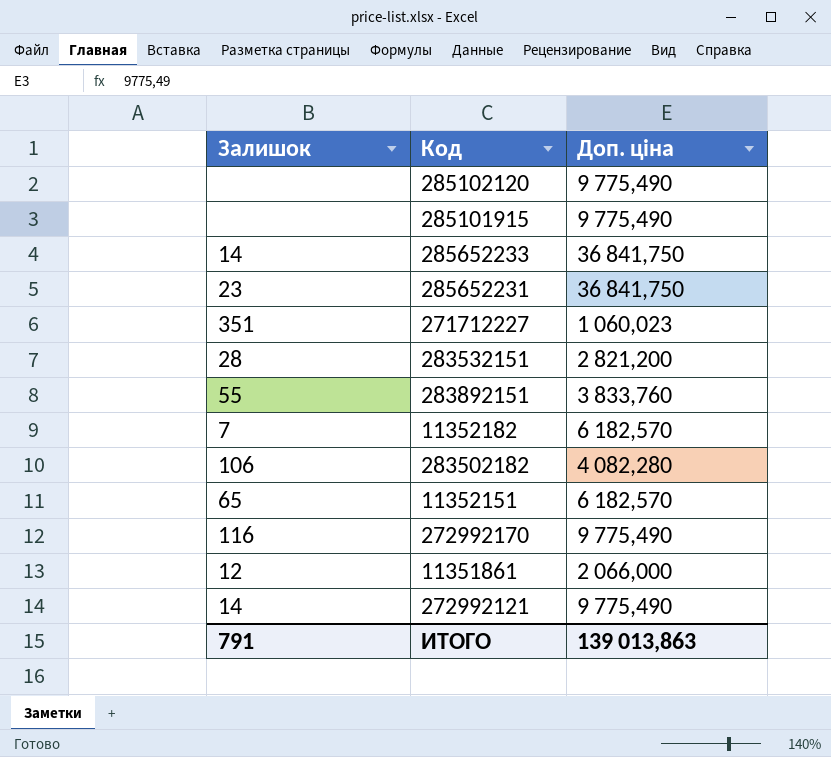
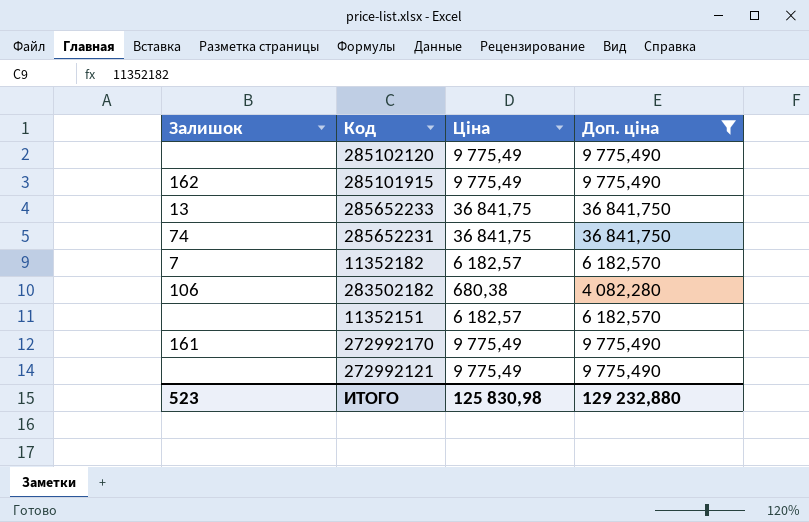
filter: none -> Доп. ціна >= 4 082,280
column Ціна | position: none -> 3
285101915 | Залишок: none -> 162
285652233 | Залишок: 14 -> 13
285652231 | Залишок: 23 -> 74
11352151 | Залишок: 65 -> none
272992170 | Залишок: 116 -> 161
272992121 | Залишок: 14 -> none
ИТОГО | Залишок: 791 -> 523
ИТОГО | Доп. ціна: 139 013,863 -> 129 232,880

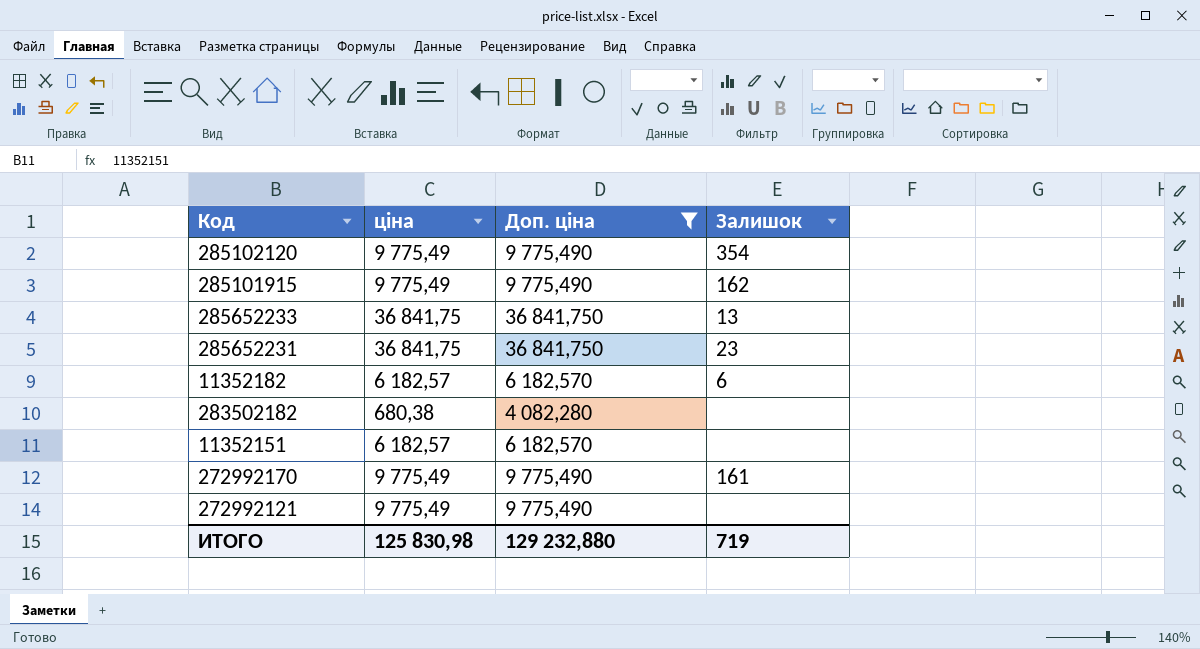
column name: Ціна -> ціна
column Залишок | position: 1 -> 4
285102120 | Залишок: none -> 354
285652231 | Залишок: 74 -> 23
11352182 | Залишок: 7 -> 6
283502182 | Залишок: 106 -> none
ИТОГО | Залишок: 523 -> 719

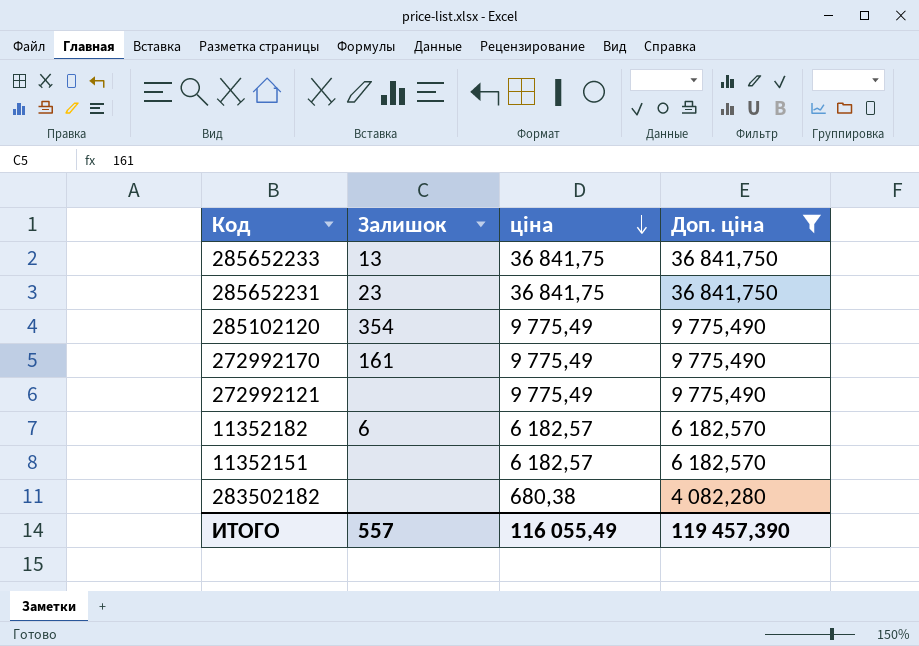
row order: none -> ціна descending
column Залишок | position: 4 -> 2
row 285101915: 9 775,49 | 9 775,490 | 162 -> none
ИТОГО | Залишок: 719 -> 557
ИТОГО | ціна: 125 830,98 -> 116 055,49
ИТОГО | Доп. ціна: 129 232,880 -> 119 457,390

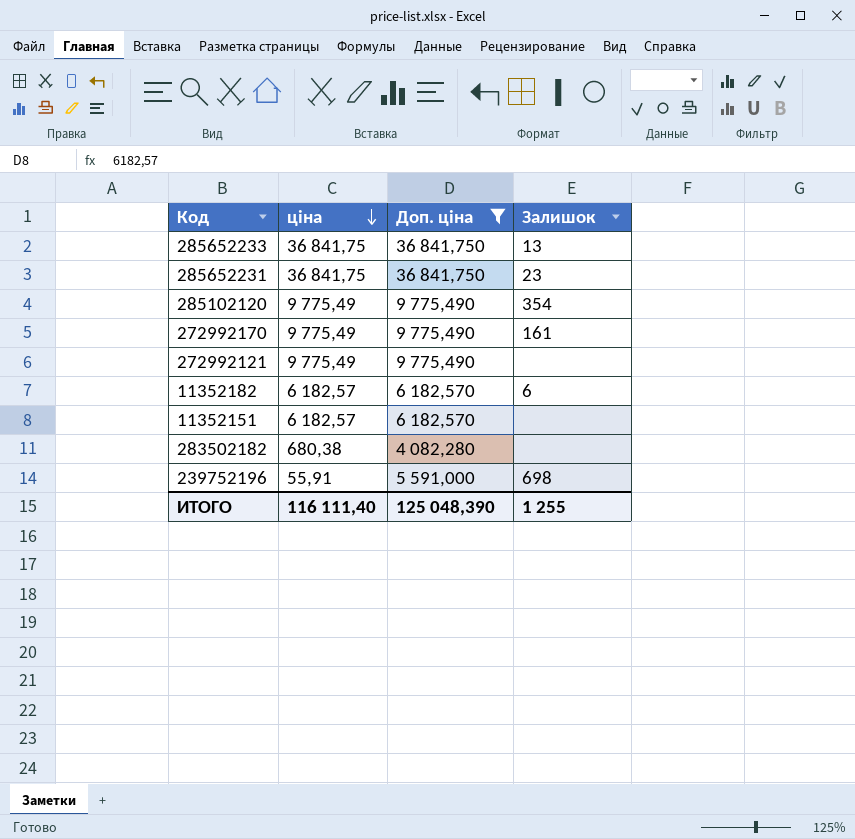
column Залишок | position: 2 -> 4
row 239752196: none -> 55,91 | 5 591,000 | 698
ИТОГО | ціна: 116 055,49 -> 116 111,40
ИТОГО | Доп. ціна: 119 457,390 -> 125 048,390
ИТОГО | Залишок: 557 -> 1 255

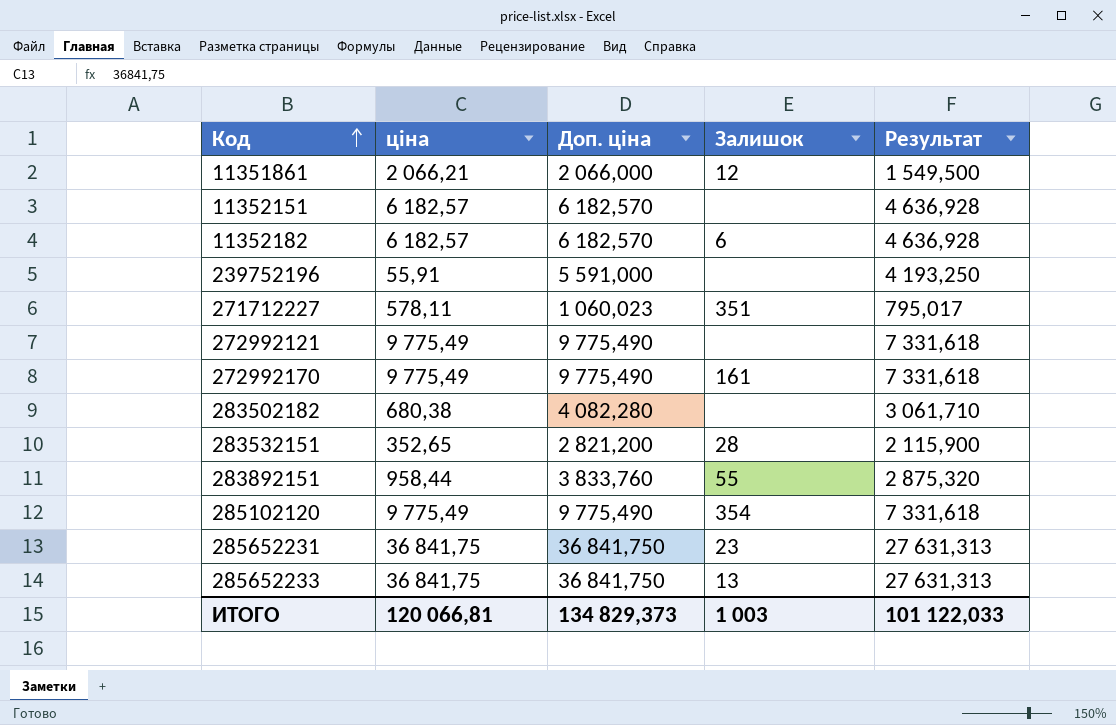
filter: Доп. ціна >= 4 082,280 -> none
row order: ціна descending -> Код ascending
column Результат | formula: none -> [Доп. ціна] * 0,75
239752196 | Залишок: 698 -> none
ИТОГО | ціна: 116 111,40 -> 120 066,81
ИТОГО | Доп. ціна: 125 048,390 -> 134 829,373
ИТОГО | Залишок: 1 255 -> 1 003

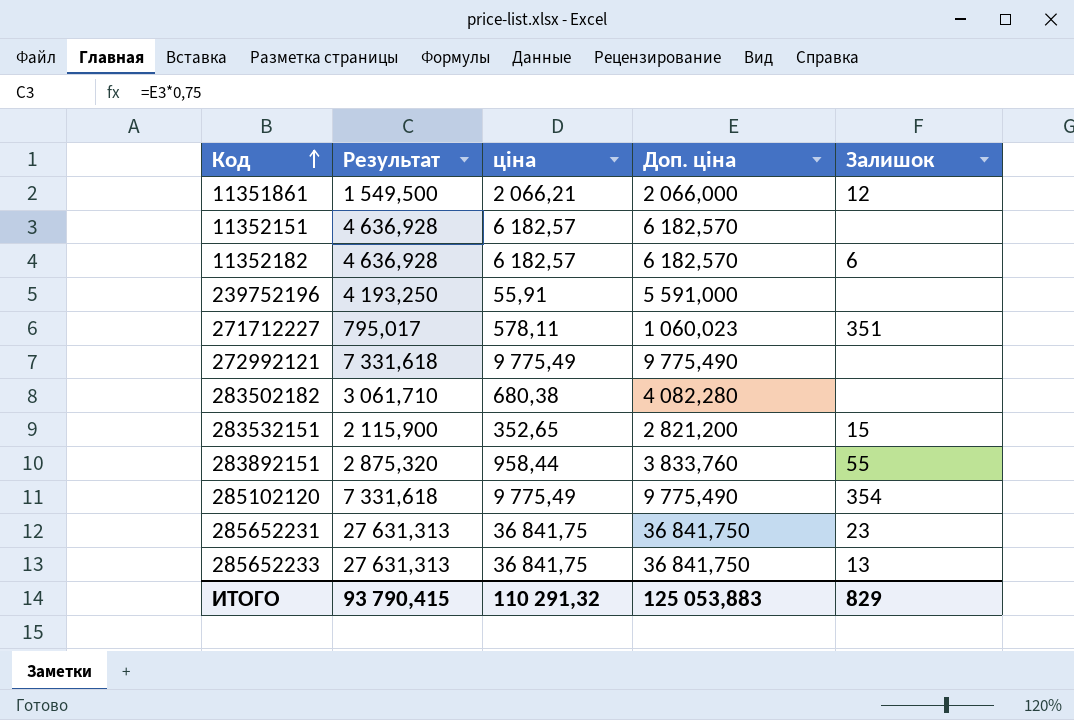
column Результат | position: 5 -> 2
row 272992170: 9 775,49 | 9 775,490 | 161 | 7 331,618 -> none
283532151 | Залишок: 28 -> 15
ИТОГО | Результат: 101 122,033 -> 93 790,415
ИТОГО | ціна: 120 066,81 -> 110 291,32
ИТОГО | Доп. ціна: 134 829,373 -> 125 053,883
ИТОГО | Залишок: 1 003 -> 829

